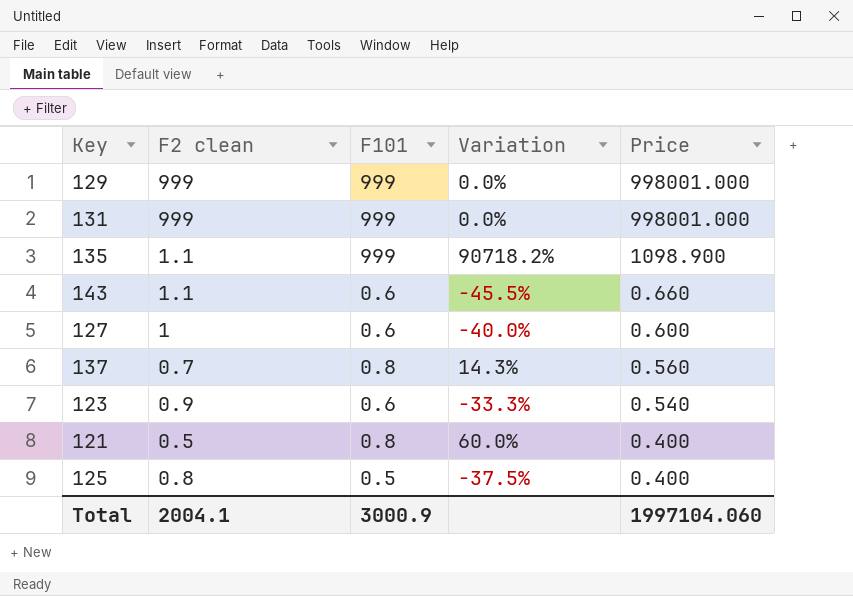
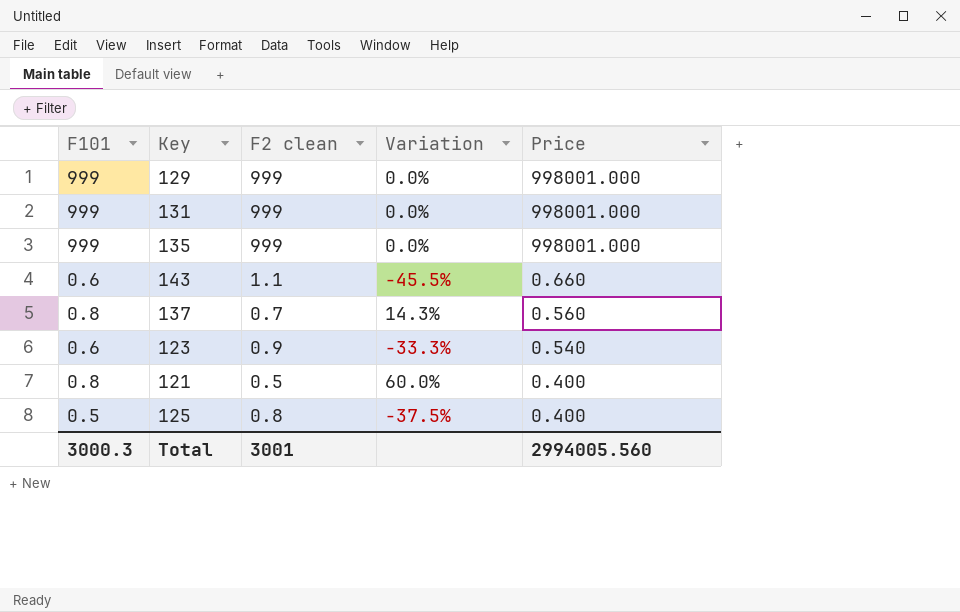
column F101 | position: 3 -> 1
row 127: 1 | 0.6 | -40.0% | 0.600 -> none
135 | F2 clean: 1.1 -> 999
135 | Variation: 90718.2% -> 0.0%
135 | Price: 1098.900 -> 998001.000
Total | F101: 3000.9 -> 3000.3
Total | F2 clean: 2004.1 -> 3001
Total | Price: 1997104.060 -> 2994005.560

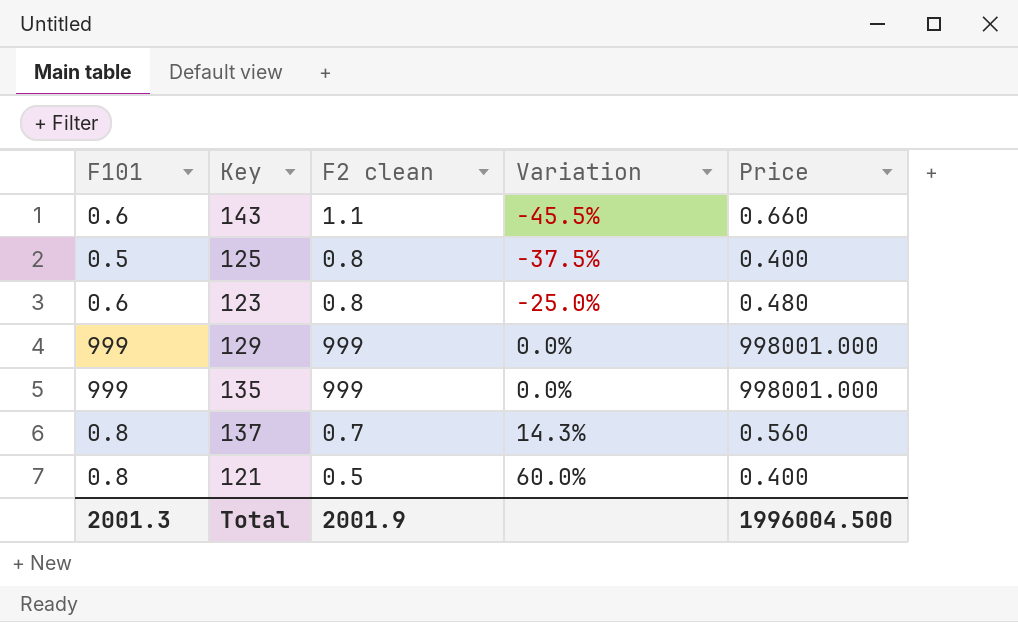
row order: Price descending -> Variation ascending
row 131: 999 | 999 | 0.0% | 998001.000 -> none
123 | F2 clean: 0.9 -> 0.8
123 | Variation: -33.3% -> -25.0%
123 | Price: 0.540 -> 0.480
Total | F101: 3000.3 -> 2001.3
Total | F2 clean: 3001 -> 2001.9
Total | Price: 2994005.560 -> 1996004.500

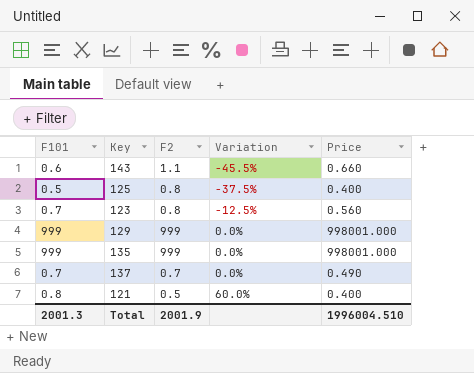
column name: F2 clean -> F2
123 | F101: 0.6 -> 0.7
123 | Variation: -25.0% -> -12.5%
123 | Price: 0.480 -> 0.560
137 | F101: 0.8 -> 0.7
137 | Variation: 14.3% -> 0.0%
137 | Price: 0.560 -> 0.490
Total | Price: 1996004.500 -> 1996004.510

